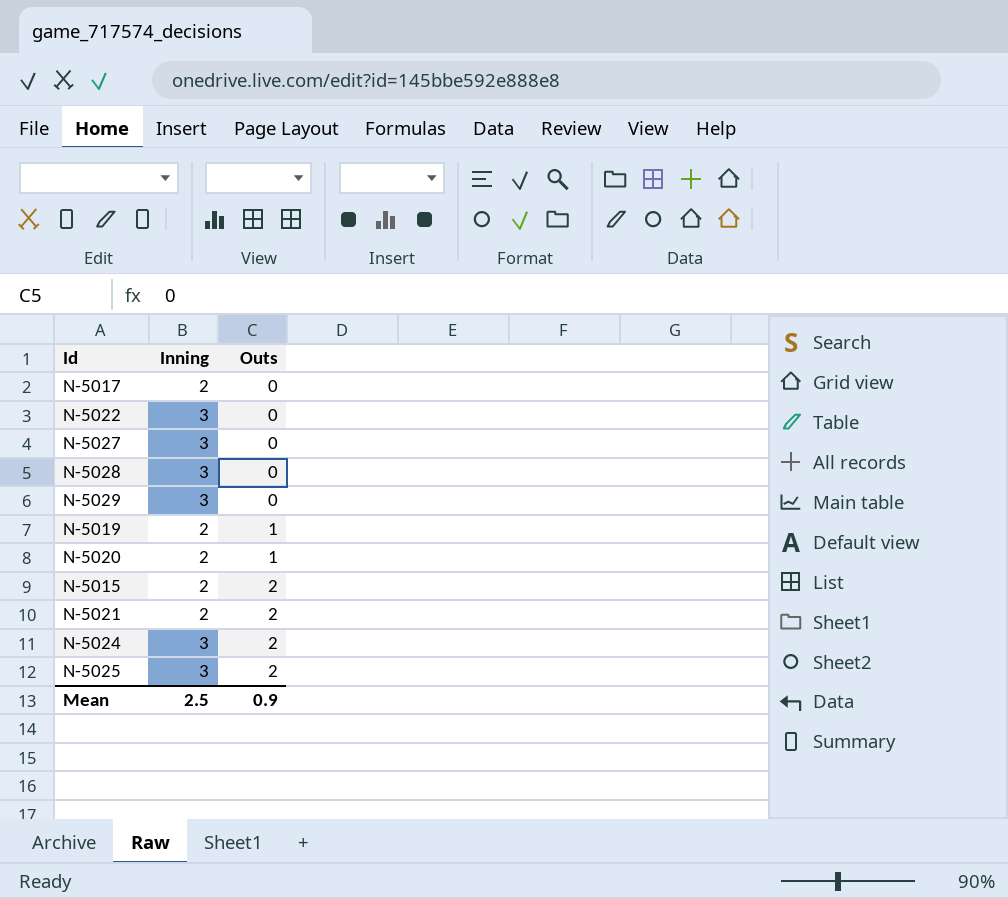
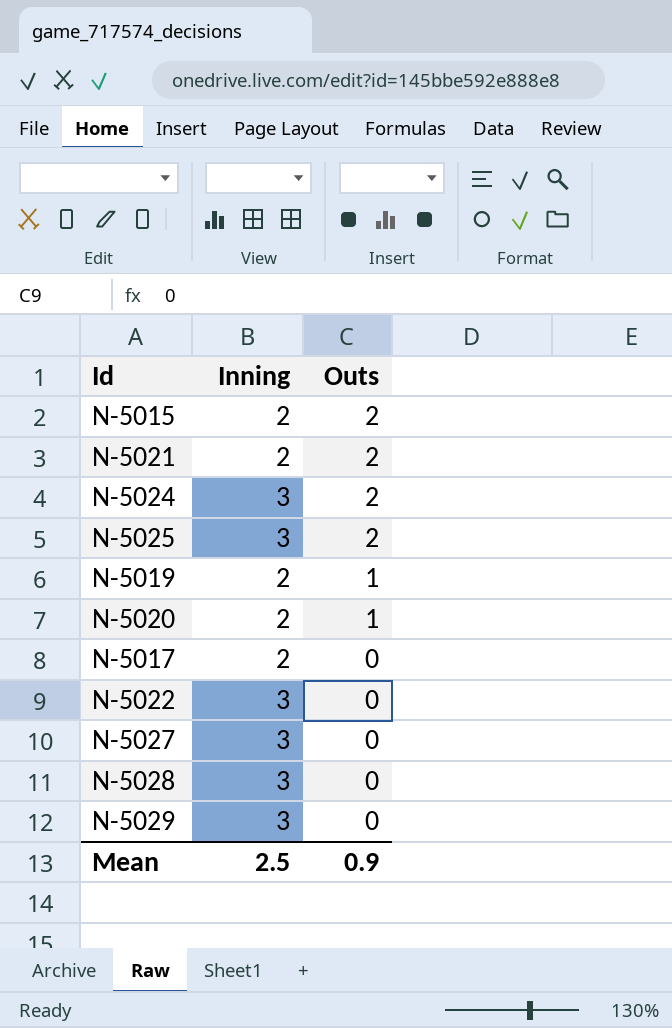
row order: Outs ascending -> Outs descending

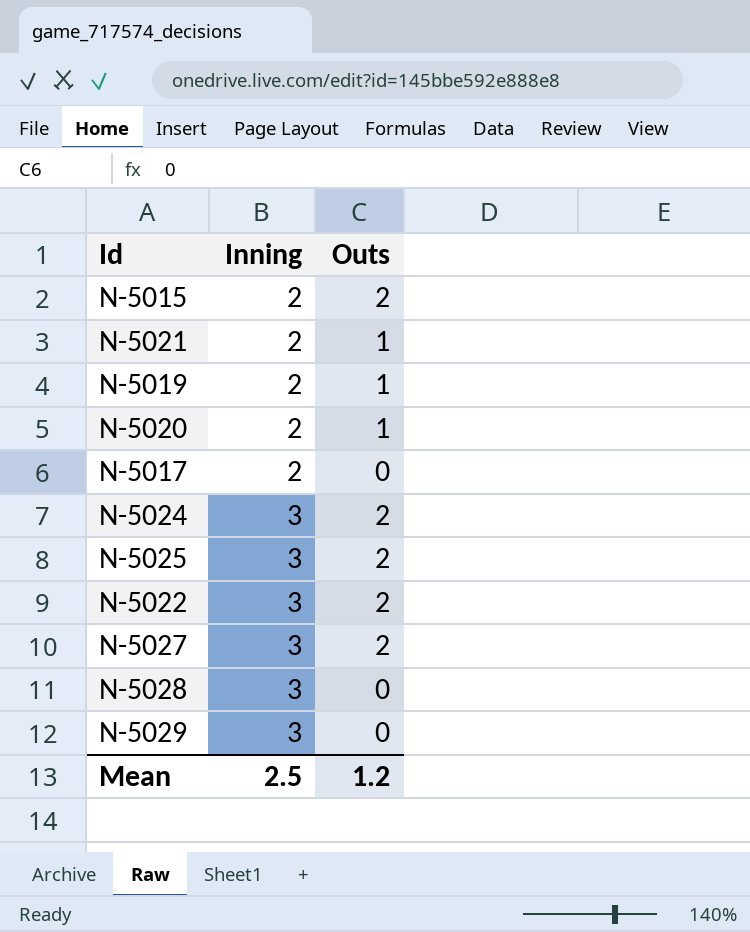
row order: Outs descending -> Inning ascending
N-5021 | Outs: 2 -> 1
N-5022 | Outs: 0 -> 2
N-5027 | Outs: 0 -> 2
Mean | Outs: 0.9 -> 1.2

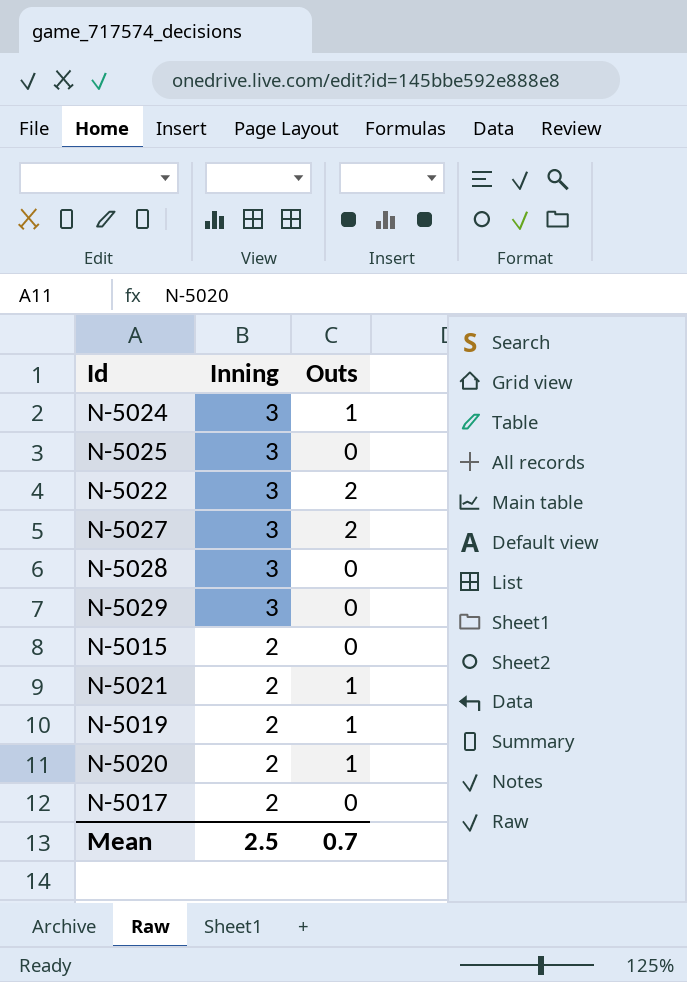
row order: Inning ascending -> Inning descending
N-5024 | Outs: 2 -> 1
N-5025 | Outs: 2 -> 0
N-5015 | Outs: 2 -> 0
Mean | Outs: 1.2 -> 0.7

